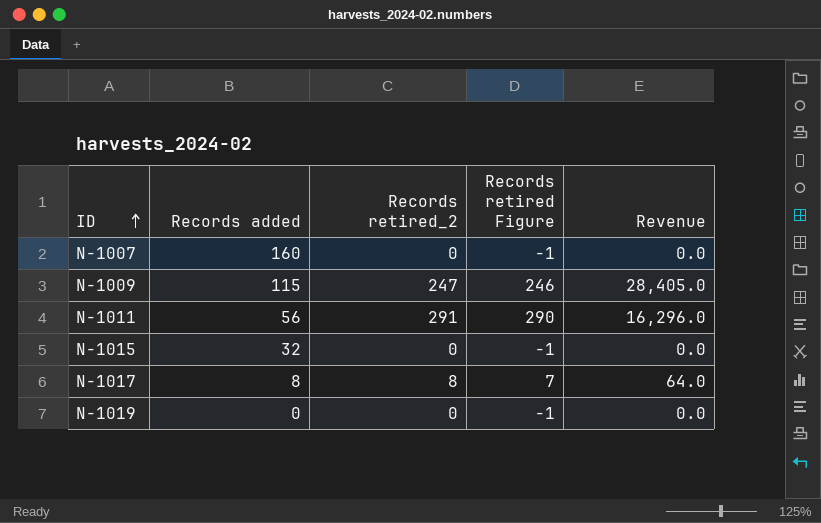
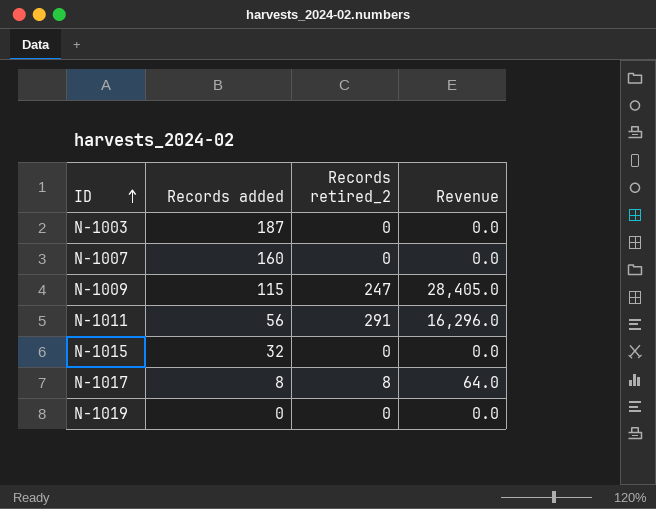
column Records retired Figure | formula: [Records retired_2] - 1 -> none
row N-1003: none -> 187 | 0 | 0.0

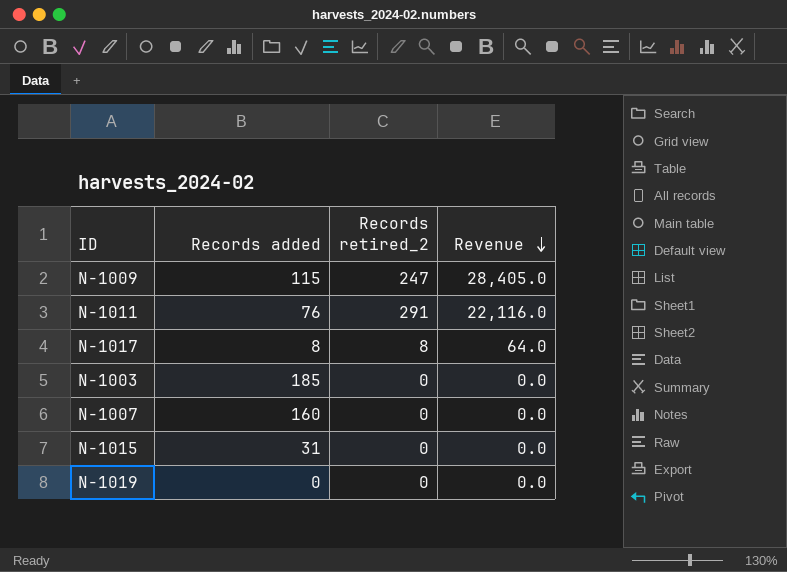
row order: ID ascending -> Revenue descending
N-1011 | Records added: 56 -> 76
N-1011 | Revenue: 16,296.0 -> 22,116.0
N-1003 | Records added: 187 -> 185
N-1015 | Records added: 32 -> 31

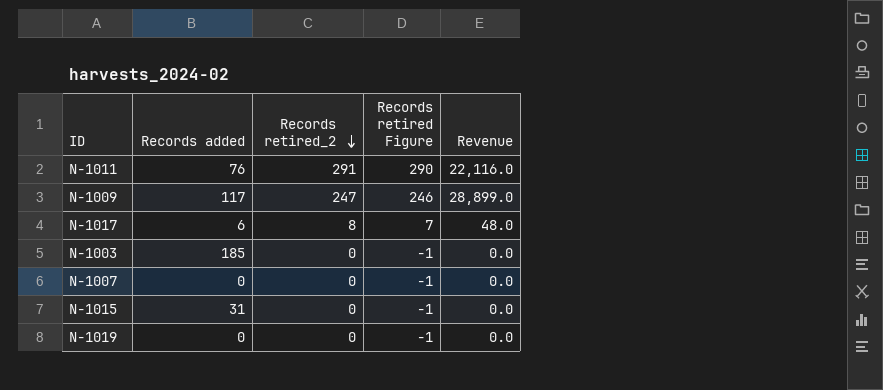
row order: Revenue descending -> Records retired_2 descending
column Records retired Figure | formula: none -> [Records retired_2] - 1
N-1009 | Records added: 115 -> 117
N-1009 | Revenue: 28,405.0 -> 28,899.0
N-1017 | Records added: 8 -> 6
N-1017 | Revenue: 64.0 -> 48.0
N-1007 | Records added: 160 -> 0

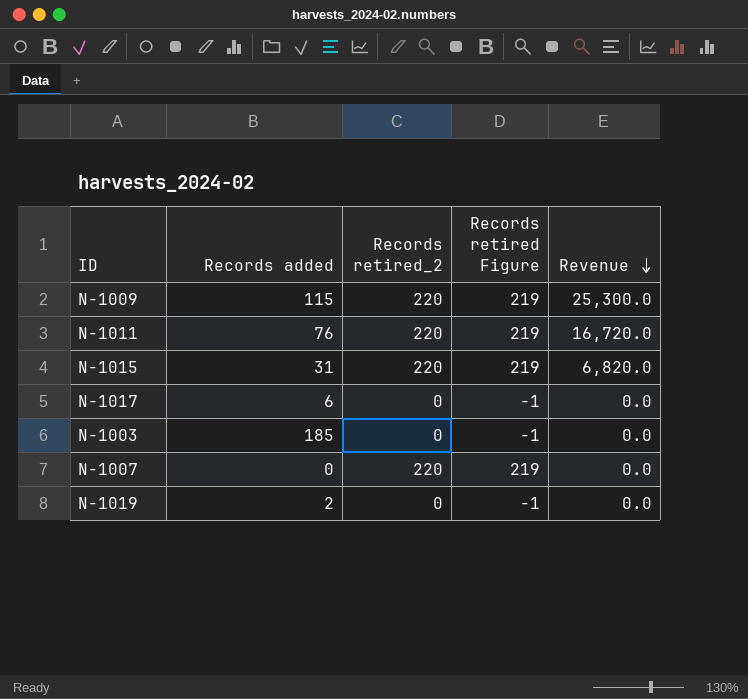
row order: Records retired_2 descending -> Revenue descending
N-1009 | Records added: 117 -> 115
N-1009 | Records retired_2: 247 -> 220
N-1009 | Records retired Figure: 246 -> 219
N-1009 | Revenue: 28,899.0 -> 25,300.0
N-1011 | Records retired_2: 291 -> 220
N-1011 | Records retired Figure: 290 -> 219
N-1011 | Revenue: 22,116.0 -> 16,720.0
N-1015 | Records retired_2: 0 -> 220
N-1015 | Records retired Figure: -1 -> 219
N-1015 | Revenue: 0.0 -> 6,820.0
N-1017 | Records retired_2: 8 -> 0
N-1017 | Records retired Figure: 7 -> -1
N-1017 | Revenue: 48.0 -> 0.0
N-1007 | Records retired_2: 0 -> 220
N-1007 | Records retired Figure: -1 -> 219
N-1019 | Records added: 0 -> 2

